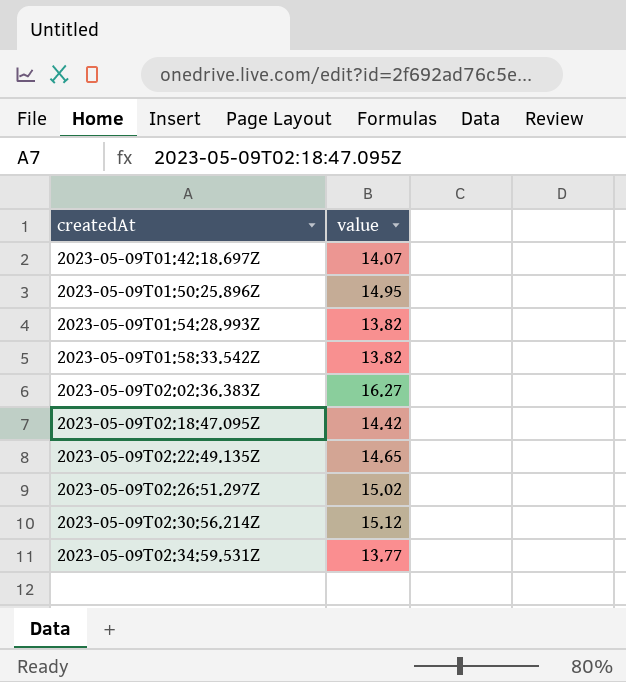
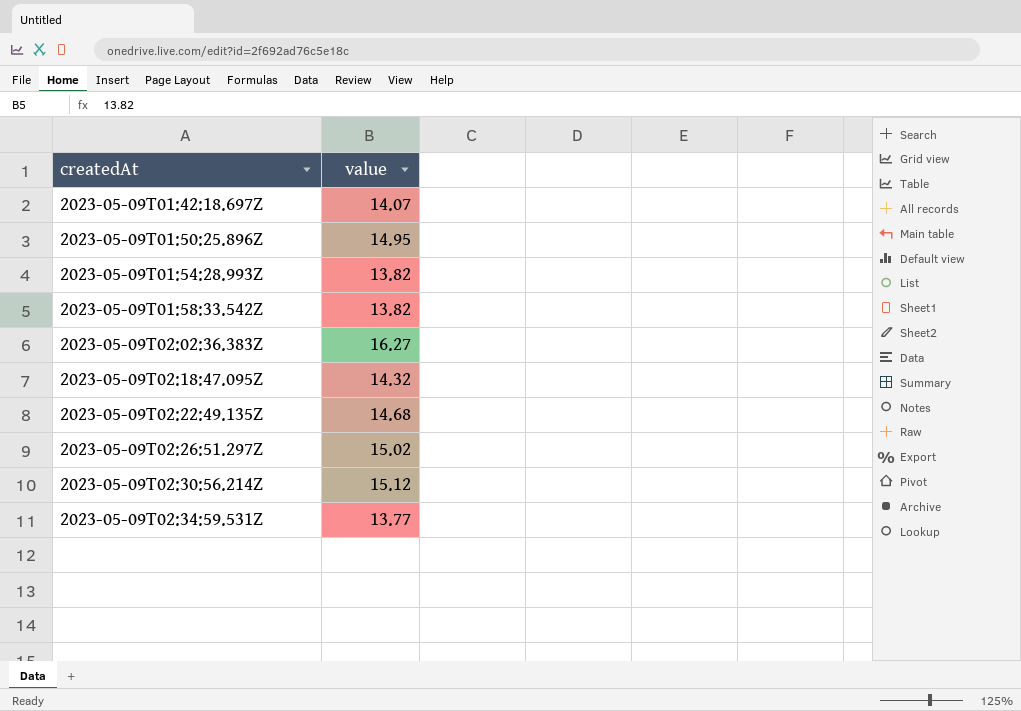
2023-05-09T02:18:47.095Z | value: 14.42 -> 14.32
2023-05-09T02:22:49.135Z | value: 14.65 -> 14.68

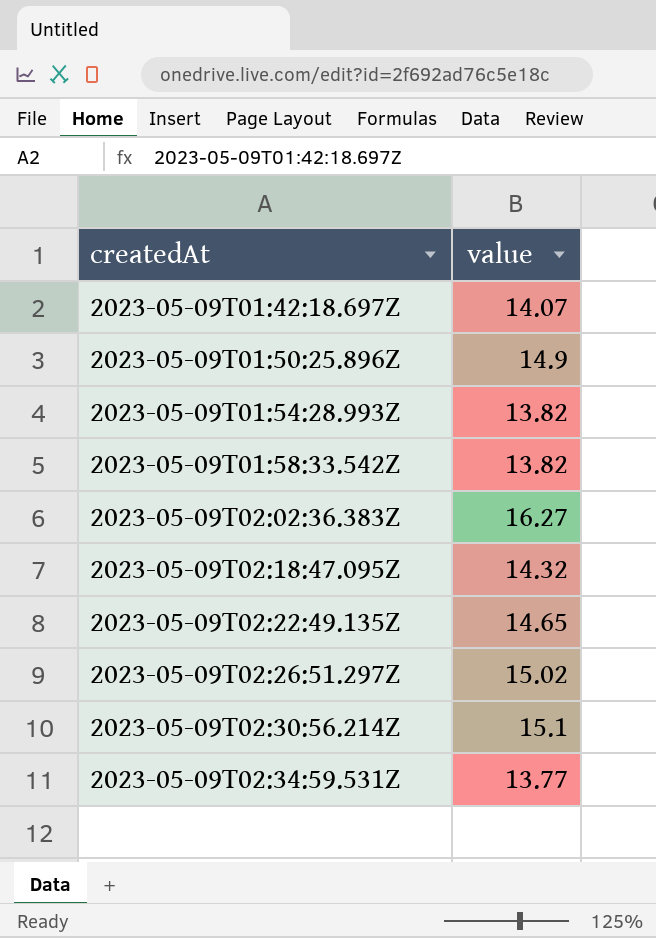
2023-05-09T01:50:25.896Z | value: 14.95 -> 14.9
2023-05-09T02:22:49.135Z | value: 14.68 -> 14.65
2023-05-09T02:30:56.214Z | value: 15.12 -> 15.1

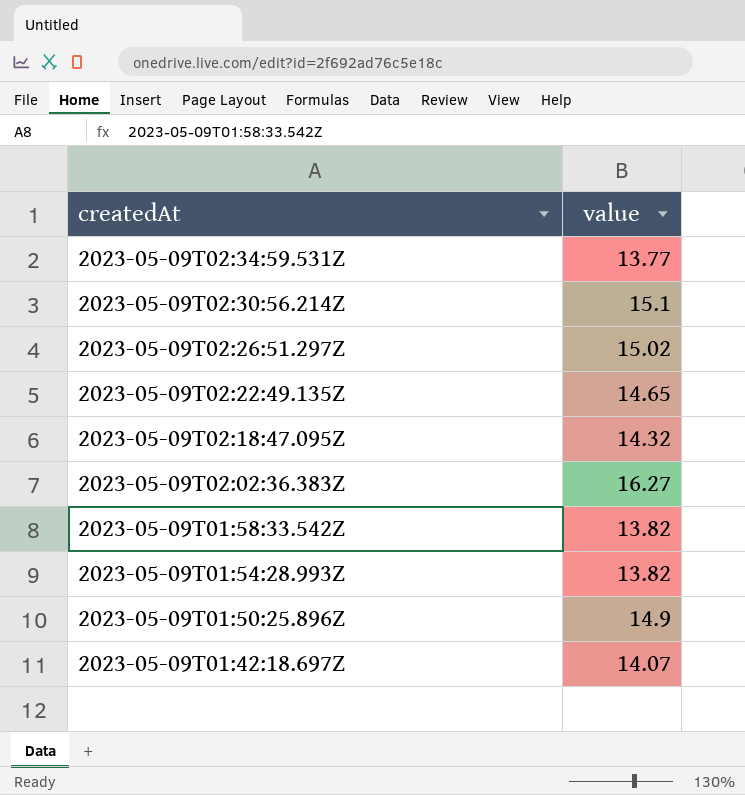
row order: createdAt ascending -> createdAt descending

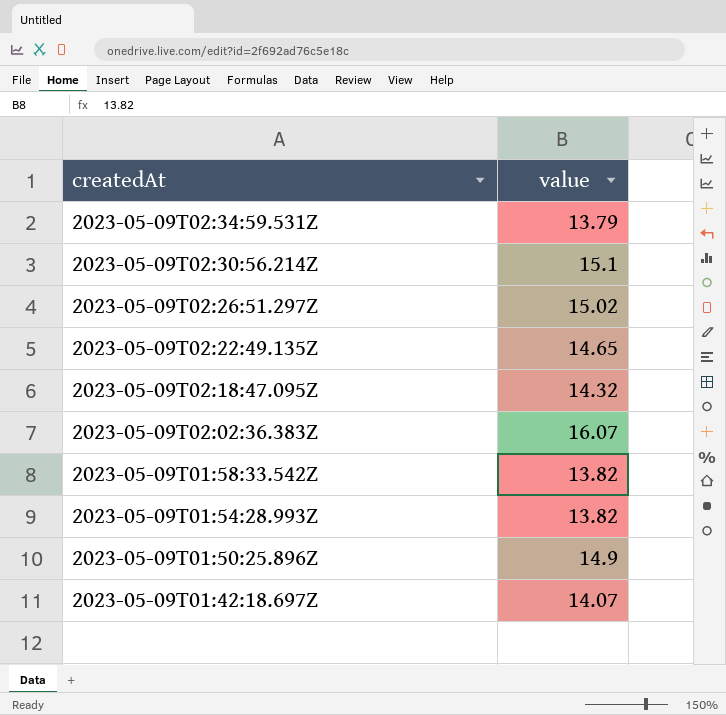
2023-05-09T02:34:59.531Z | value: 13.77 -> 13.79
2023-05-09T02:02:36.383Z | value: 16.27 -> 16.07

